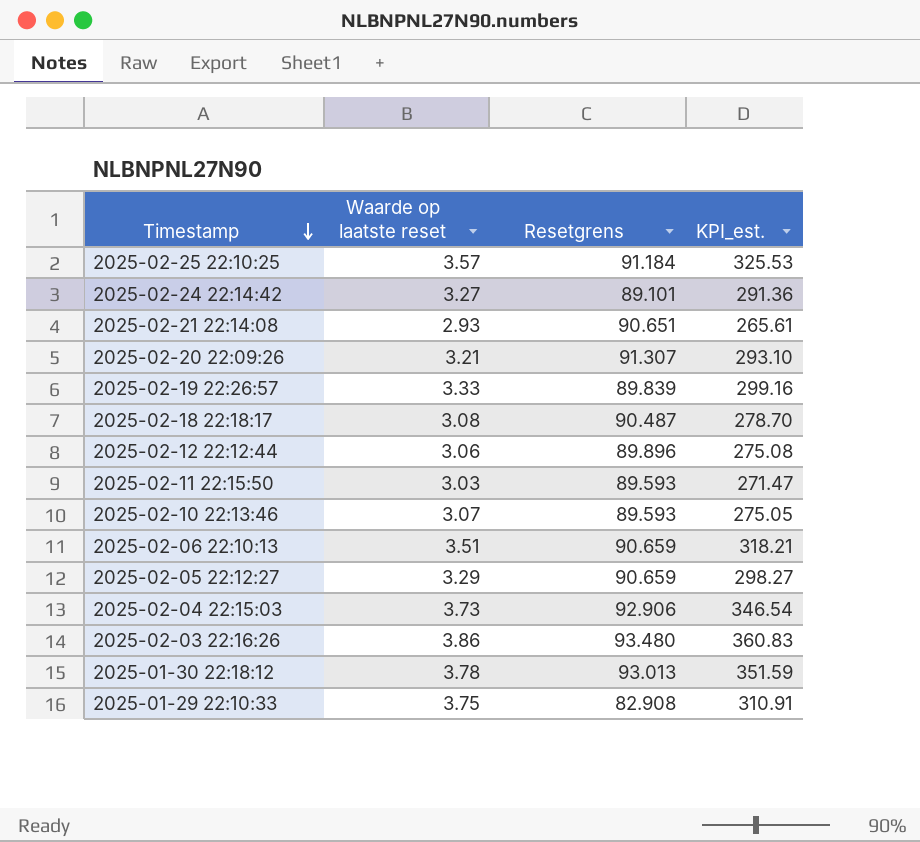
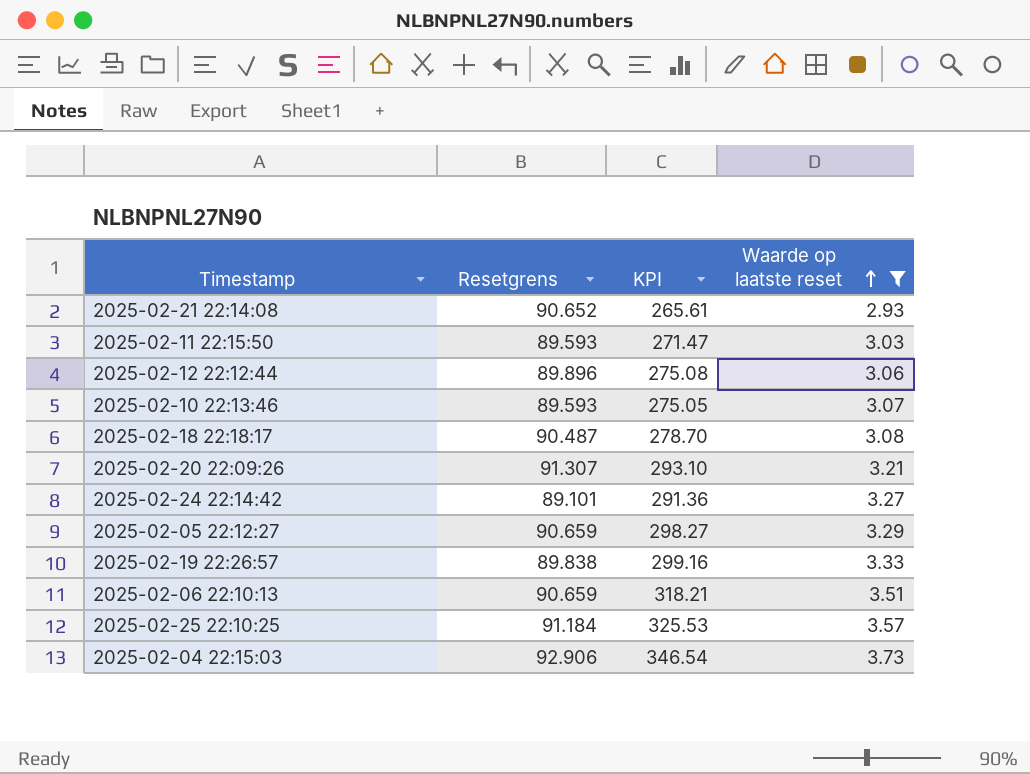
filter: none -> Waarde op laatste reset <= 3.73
row order: Timestamp descending -> Waarde op laatste reset ascending
column name: KPI_est. -> KPI
column Waarde op laatste reset | position: 2 -> 4
2025-02-21 22:14:08 | Resetgrens: 90.651 -> 90.652
2025-02-19 22:26:57 | Resetgrens: 89.839 -> 89.838

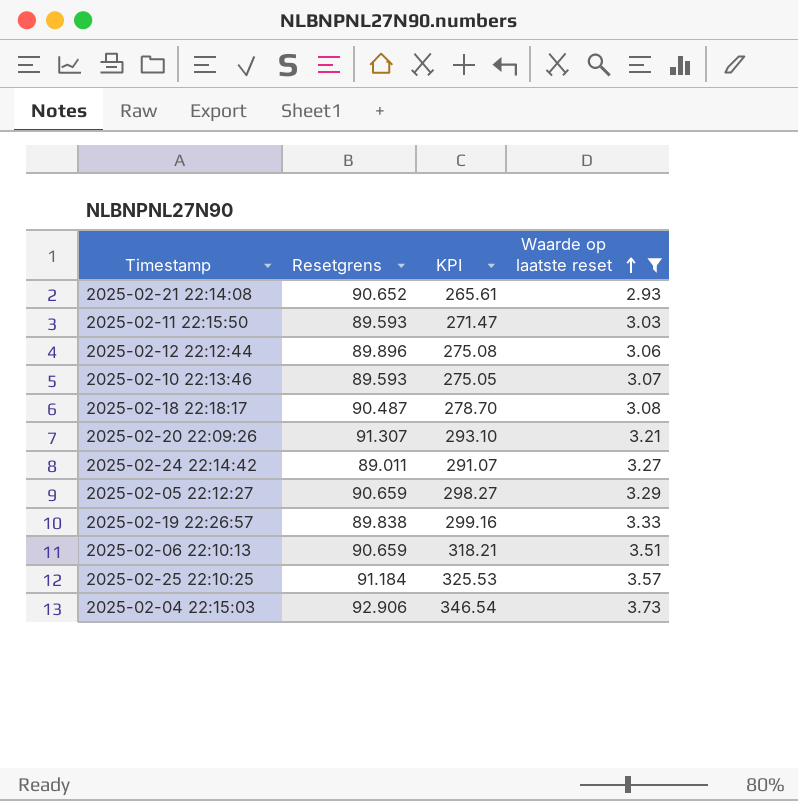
2025-02-24 22:14:42 | Resetgrens: 89.101 -> 89.011
2025-02-24 22:14:42 | KPI: 291.36 -> 291.07

